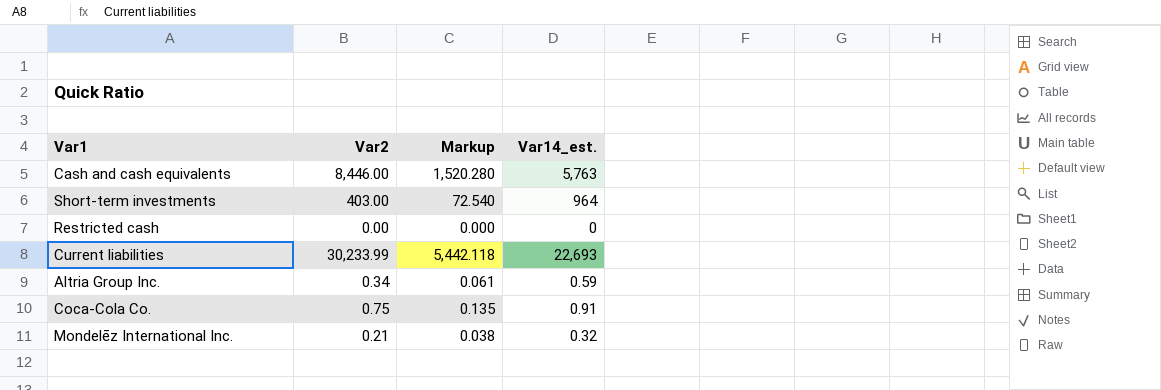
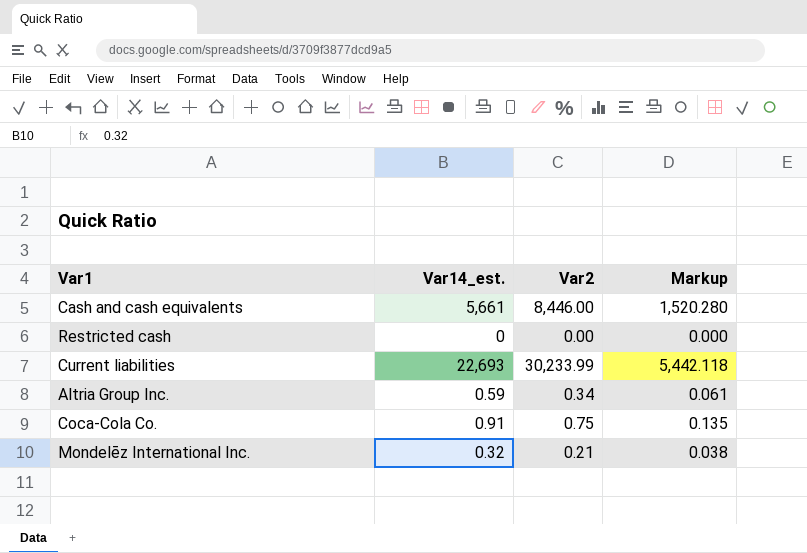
column Var14_est. | position: 4 -> 2
row Short-term investments: 403.00 | 72.540 | 964 -> none
Cash and cash equivalents | Var14_est.: 5,763 -> 5,661

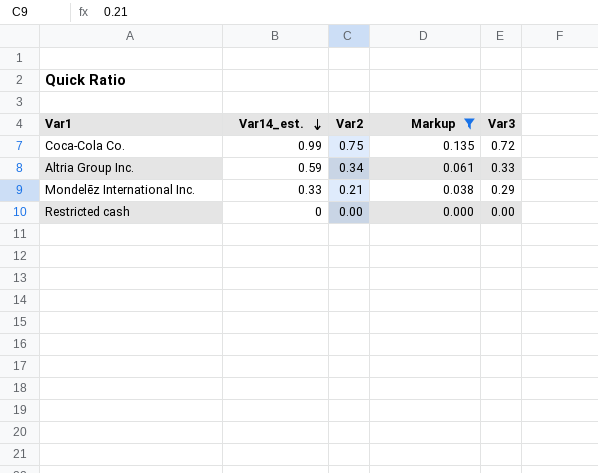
filter: none -> Markup <= 0.135
row order: none -> Var14_est. descending
column Var3 | position: none -> 5
Coca-Cola Co. | Var14_est.: 0.91 -> 0.99
Mondelēz International Inc. | Var14_est.: 0.32 -> 0.33

